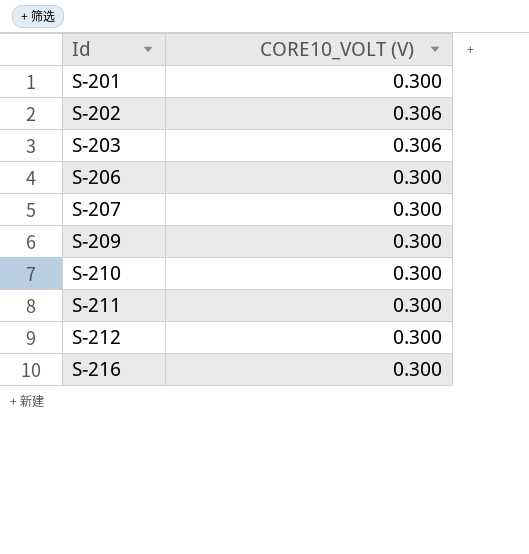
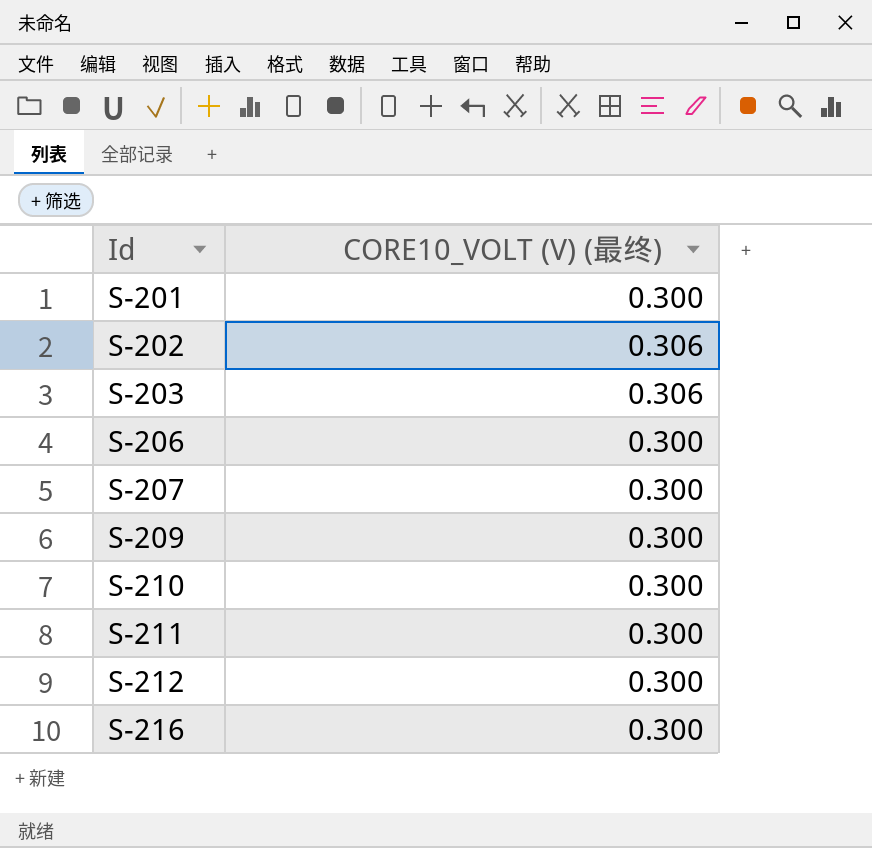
column name: CORE10_VOLT (V) -> CORE10_VOLT (V) (最终)

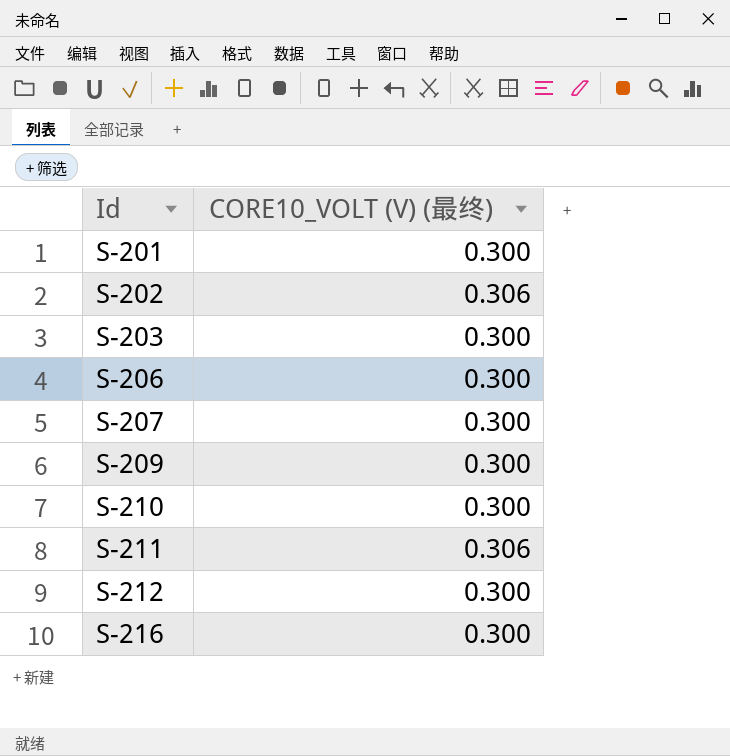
S-203 | CORE10_VOLT (V) (最终): 0.306 -> 0.300
S-211 | CORE10_VOLT (V) (最终): 0.300 -> 0.306

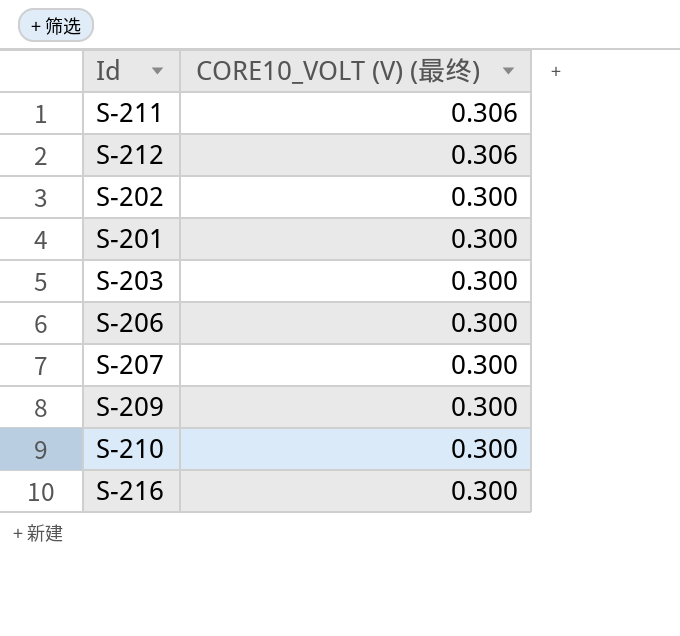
row order: Id ascending -> CORE10_VOLT (V) (最终) descending
S-212 | CORE10_VOLT (V) (最终): 0.300 -> 0.306
S-202 | CORE10_VOLT (V) (最终): 0.306 -> 0.300

